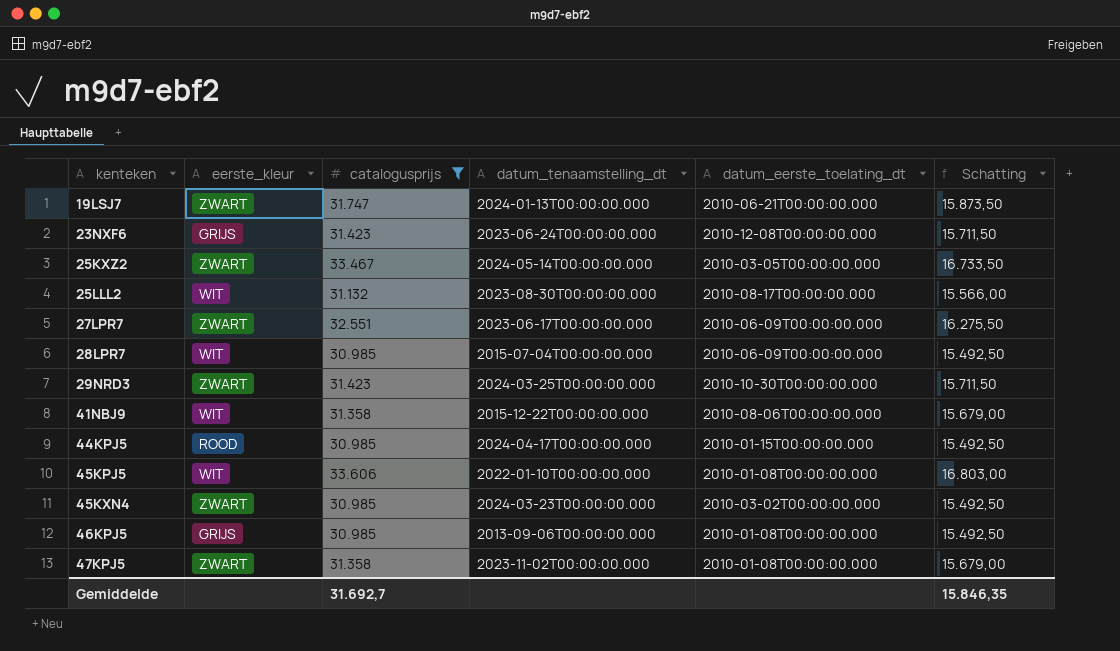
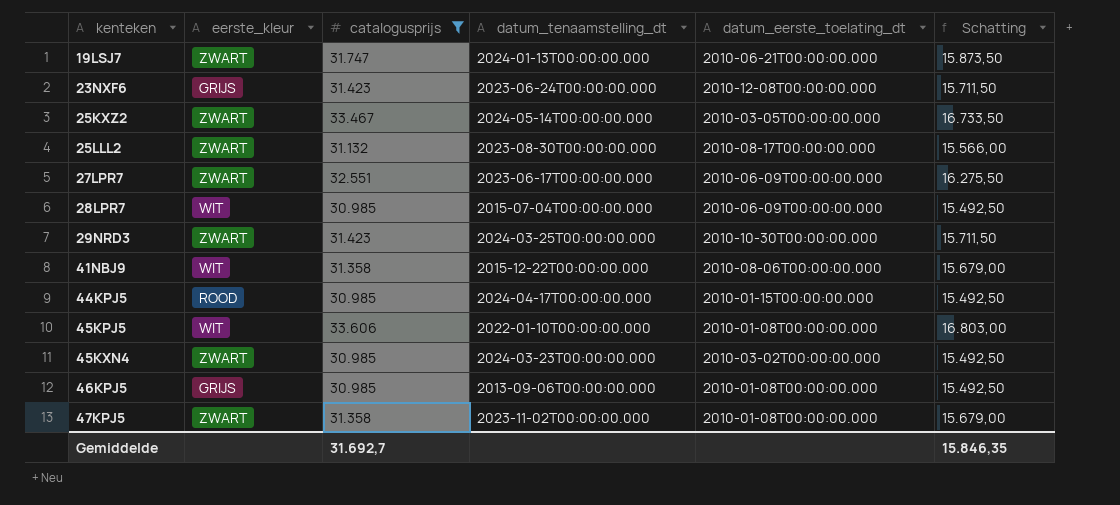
25LLL2 | eerste_kleur: WIT -> ZWART

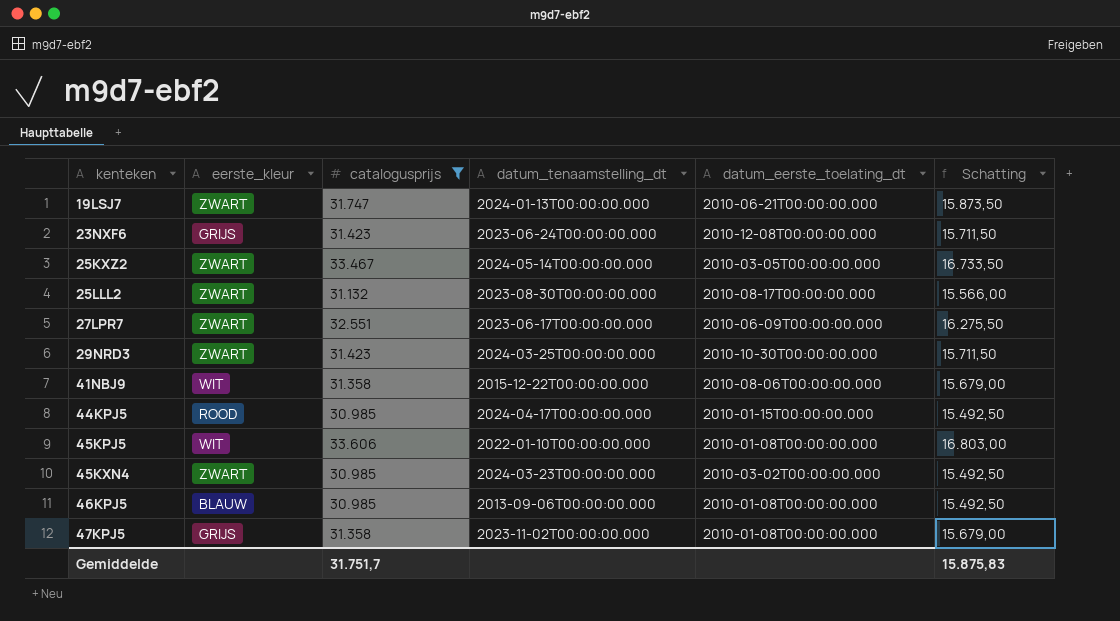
row 28LPR7: WIT | 30.985 | 2015-07-04T00:00:00.000 | 2010-06-09T00:00:00.000 | 15.492,50 -> none
46KPJ5 | eerste_kleur: GRIJS -> BLAUW
47KPJ5 | eerste_kleur: ZWART -> GRIJS
Gemiddelde | catalogusprijs: 31.692,7 -> 31.751,7
Gemiddelde | Schatting: 15.846,35 -> 15.875,83

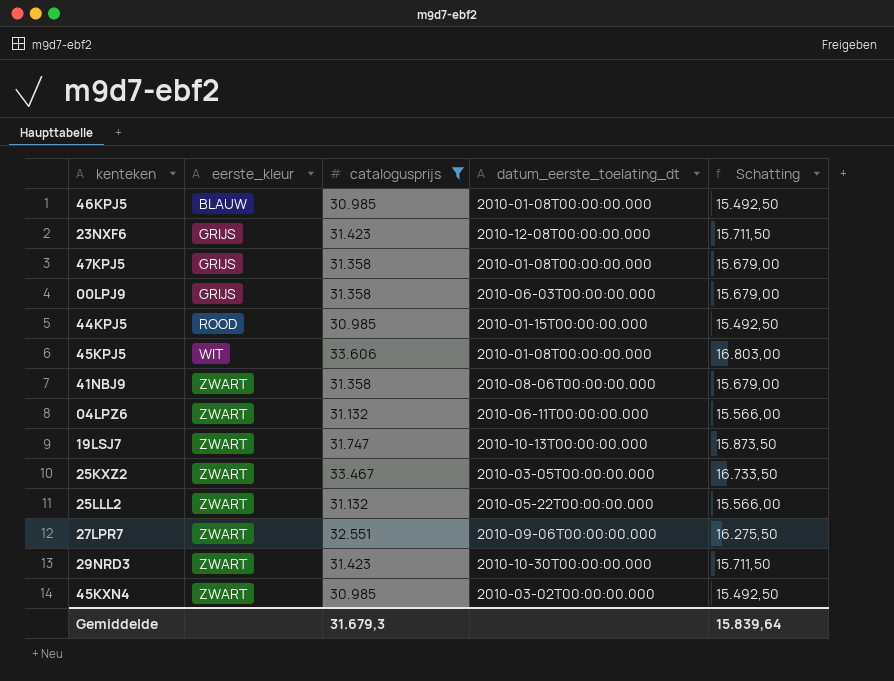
row order: kenteken ascending -> eerste_kleur ascending
column datum_tenaamstelling_dt | position: 4 -> none
row 00LPJ9: none -> GRIJS | 31.358 | 2010-06-03T00:00:00.000 | 15.679,00
41NBJ9 | eerste_kleur: WIT -> ZWART
row 04LPZ6: none -> ZWART | 31.132 | 2010-06-11T00:00:00.000 | 15.566,00
19LSJ7 | datum_eerste_toelating_dt: 2010-06-21T00:00:00.000 -> 2010-10-13T00:00:00.000
25LLL2 | datum_eerste_toelating_dt: 2010-08-17T00:00:00.000 -> 2010-05-22T00:00:00.000
27LPR7 | datum_eerste_toelating_dt: 2010-06-09T00:00:00.000 -> 2010-09-06T00:00:00.000
Gemiddelde | catalogusprijs: 31.751,7 -> 31.679,3
Gemiddelde | Schatting: 15.875,83 -> 15.839,64

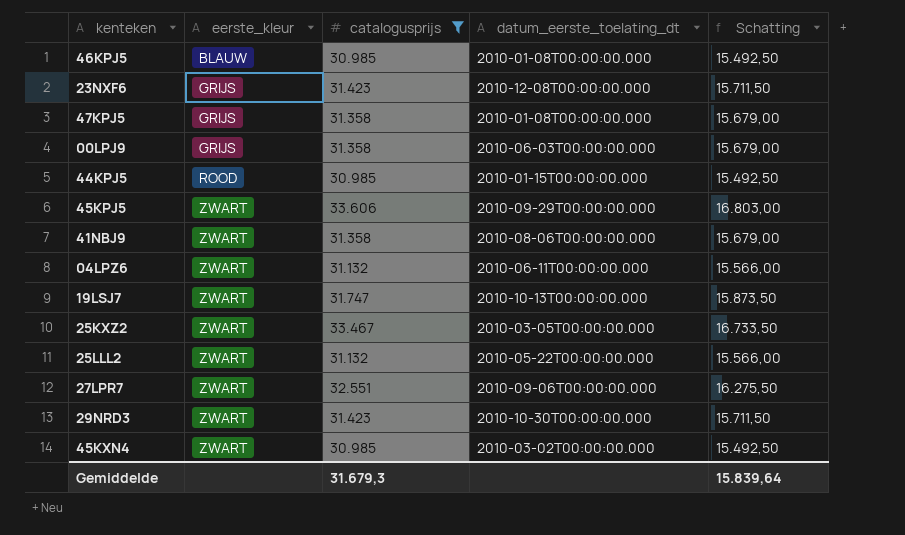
45KPJ5 | eerste_kleur: WIT -> ZWART
45KPJ5 | datum_eerste_toelating_dt: 2010-01-08T00:00:00.000 -> 2010-09-29T00:00:00.000

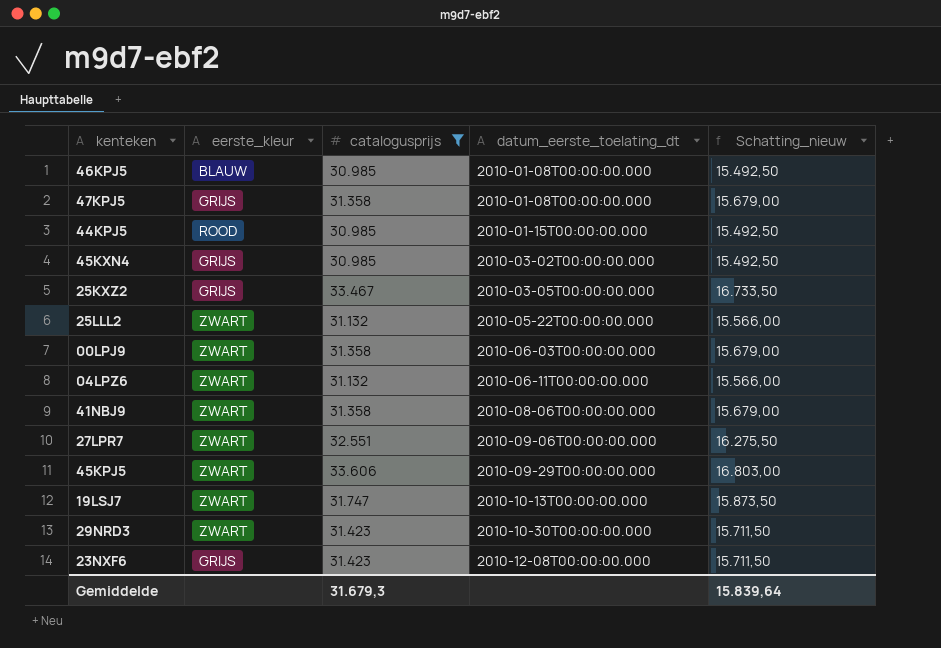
row order: eerste_kleur ascending -> datum_eerste_toelating_dt ascending
column name: Schatting -> Schatting_nieuw
45KXN4 | eerste_kleur: ZWART -> GRIJS
25KXZ2 | eerste_kleur: ZWART -> GRIJS
00LPJ9 | eerste_kleur: GRIJS -> ZWART

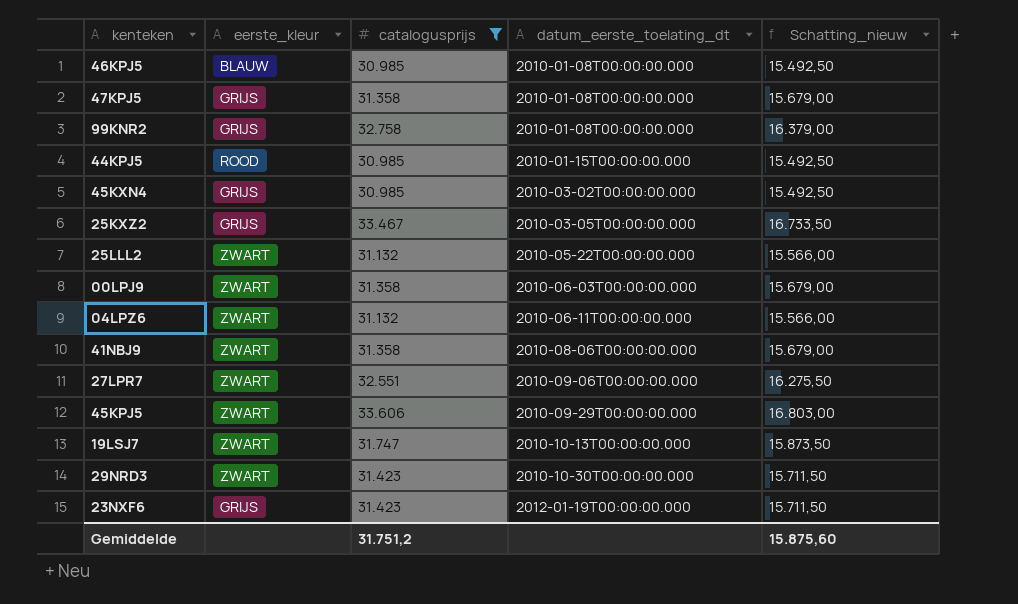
row 99KNR2: none -> GRIJS | 32.758 | 2010-01-08T00:00:00.000 | 16.379,00
23NXF6 | datum_eerste_toelating_dt: 2010-12-08T00:00:00.000 -> 2012-01-19T00:00:00.000
Gemiddelde | catalogusprijs: 31.679,3 -> 31.751,2
Gemiddelde | Schatting_nieuw: 15.839,64 -> 15.875,60

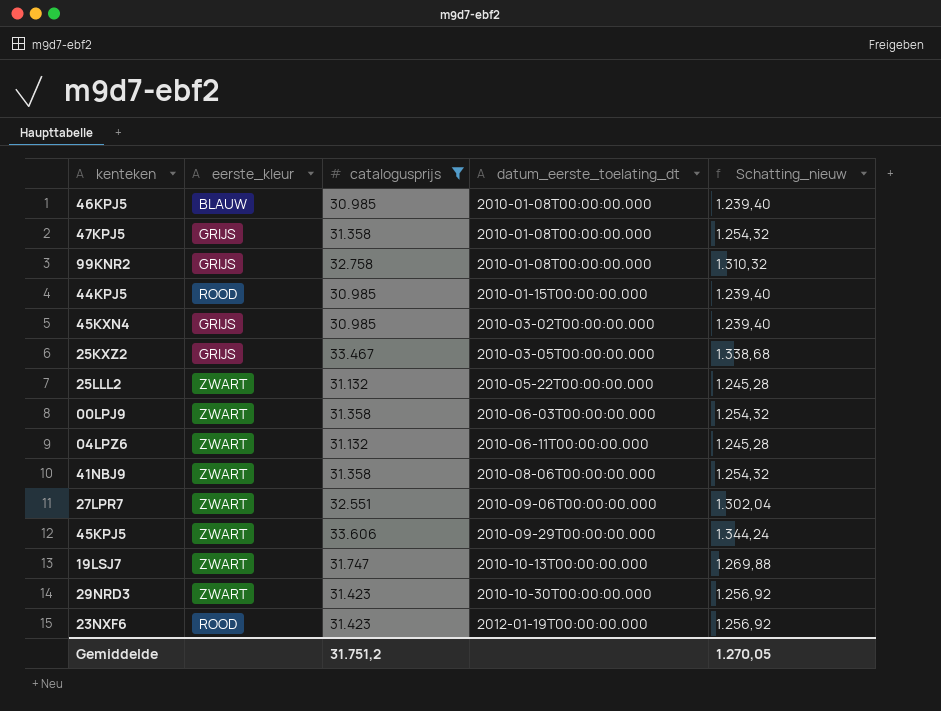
column Schatting_nieuw | formula: [catalogusprijs] * 0,5 -> [catalogusprijs] * 0,04
23NXF6 | eerste_kleur: GRIJS -> ROOD
Gemiddelde | Schatting_nieuw: 15.875,60 -> 1.270,05

